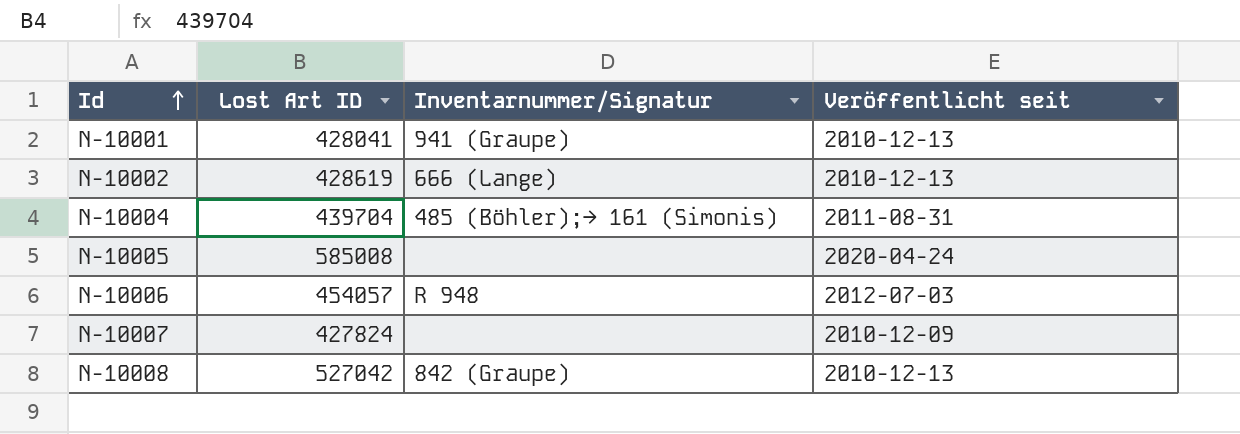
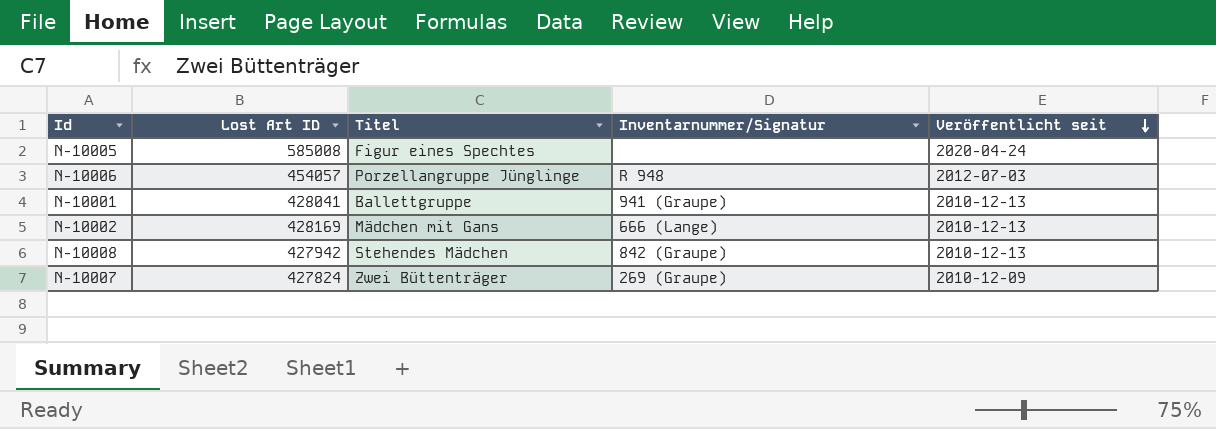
row order: Id ascending -> Veröffentlicht seit descending
column Titel | position: none -> 3
row N-10004: 439704 | 485 (Böhler);→ 161 (Simonis) | 2011-08-31 -> none
N-10002 | Lost Art ID: 428619 -> 428169
N-10008 | Lost Art ID: 527042 -> 427942
N-10007 | Inventarnummer/Signatur: none -> 269 (Graupe)

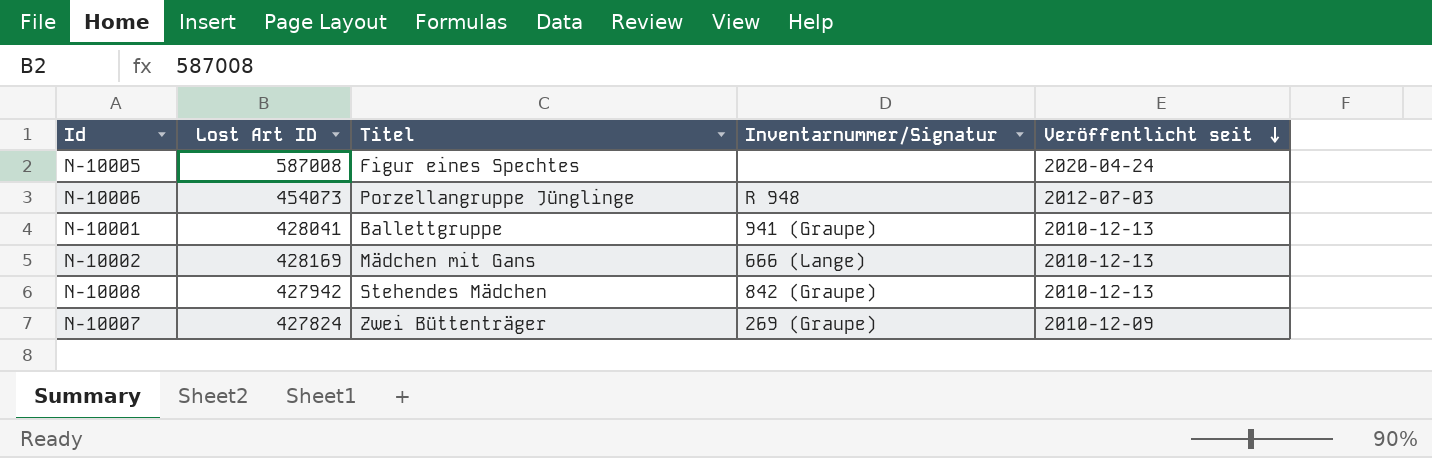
N-10005 | Lost Art ID: 585008 -> 587008
N-10006 | Lost Art ID: 454057 -> 454073

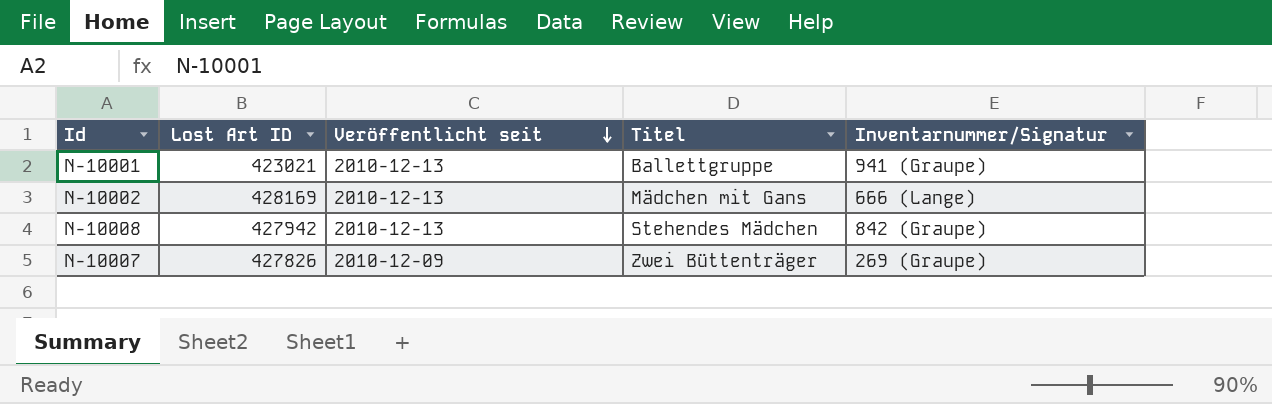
column Veröffentlicht seit | position: 5 -> 3
row N-10005: 587008 | Figur eines Spechtes | none | 2020-04-24 -> none
row N-10006: 454073 | Porzellangruppe Jünglinge | R 948 | 2012-07-03 -> none
N-10001 | Lost Art ID: 428041 -> 423021
N-10007 | Lost Art ID: 427824 -> 427826

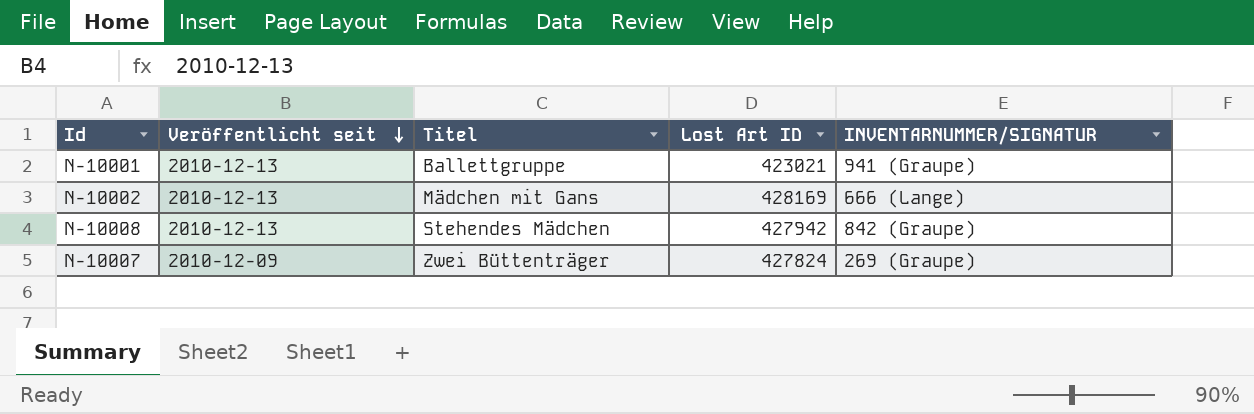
column Lost Art ID | position: 2 -> 4
column name: Inventarnummer/Signatur -> INVENTARNUMMER/SIGNATUR
N-10007 | Lost Art ID: 427826 -> 427824

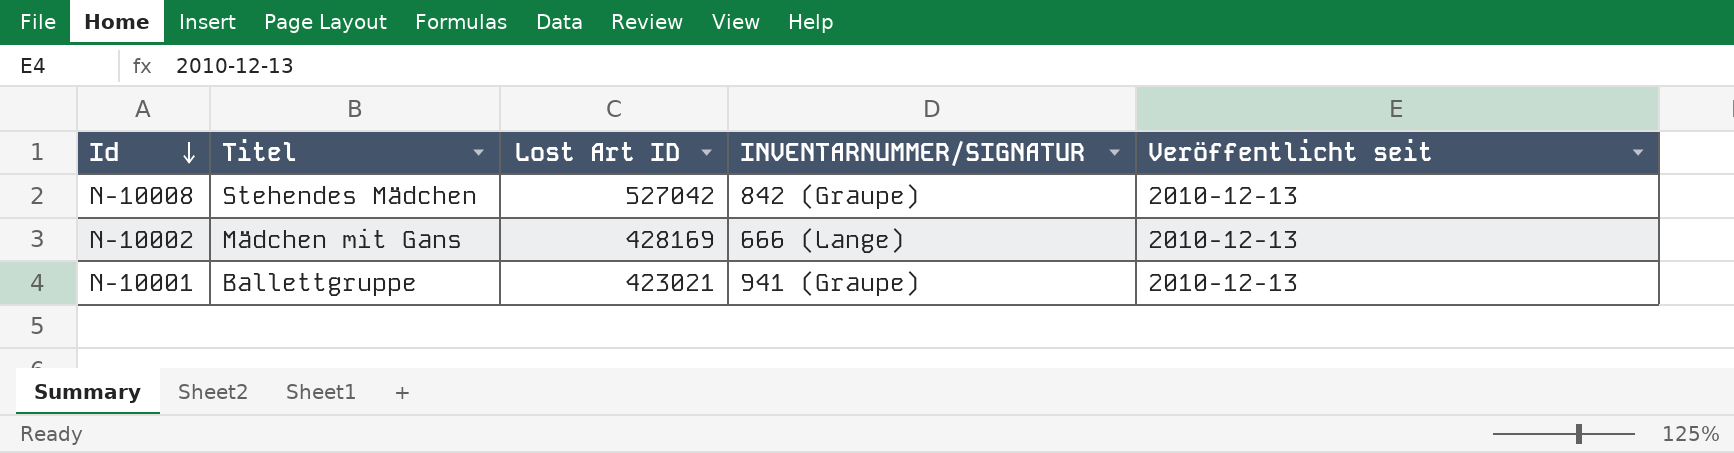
row order: Veröffentlicht seit descending -> Id descending
column Veröffentlicht seit | position: 2 -> 5
row N-10007: 2010-12-09 | Zwei Büttenträger | 427824 | 269 (Graupe) -> none
N-10008 | Lost Art ID: 427942 -> 527042

